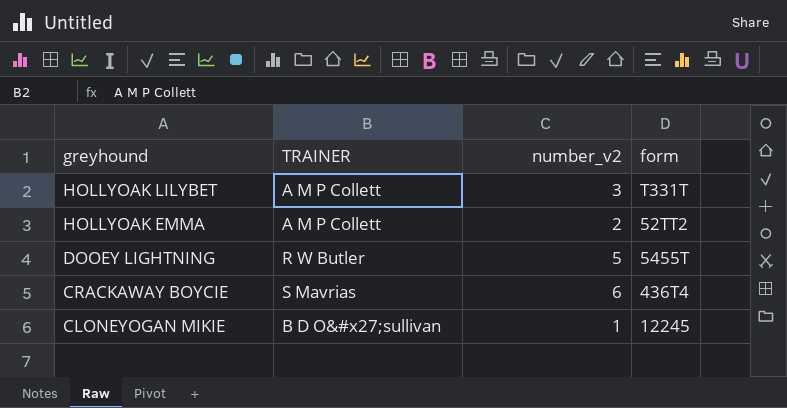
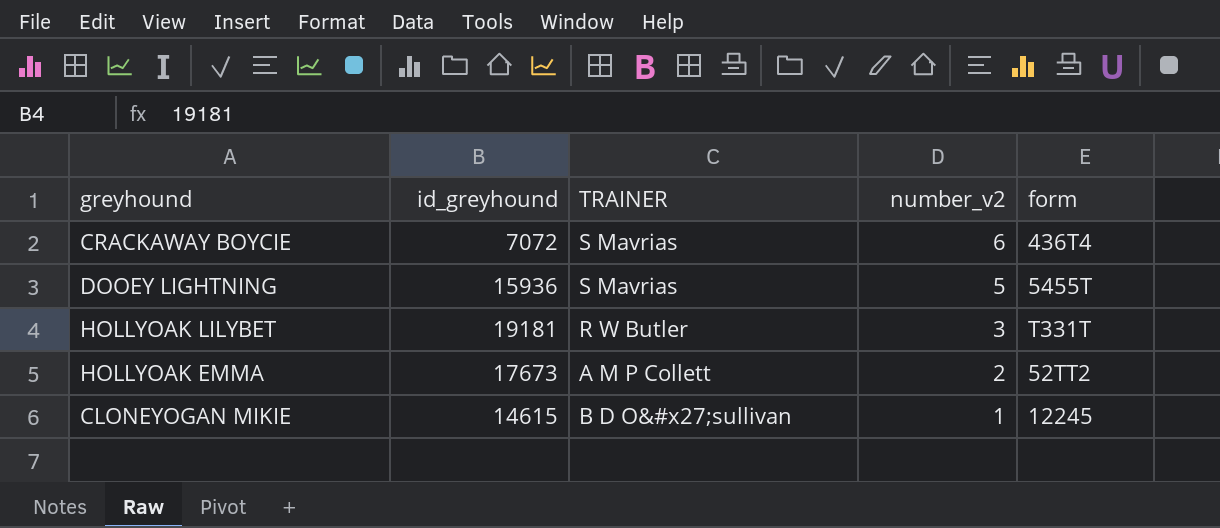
row order: greyhound descending -> number_v2 descending
column id_greyhound | position: none -> 2
DOOEY LIGHTNING | TRAINER: R W Butler -> S Mavrias
HOLLYOAK LILYBET | TRAINER: A M P Collett -> R W Butler

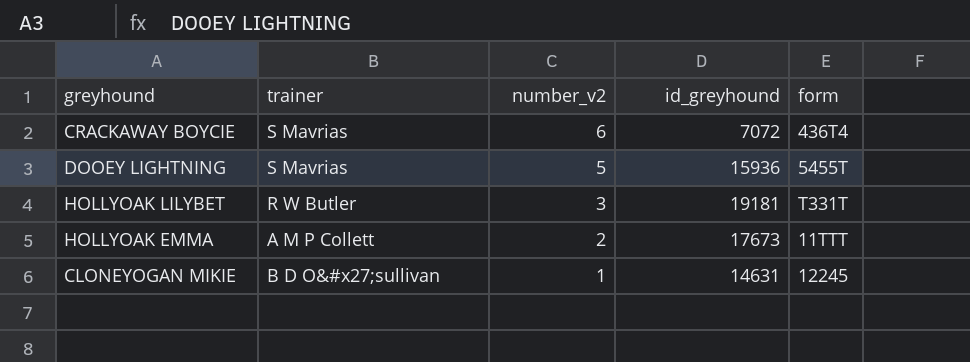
column name: TRAINER -> trainer
column id_greyhound | position: 2 -> 4
HOLLYOAK EMMA | form: 52TT2 -> 11TTT
CLONEYOGAN MIKIE | id_greyhound: 14615 -> 14631

